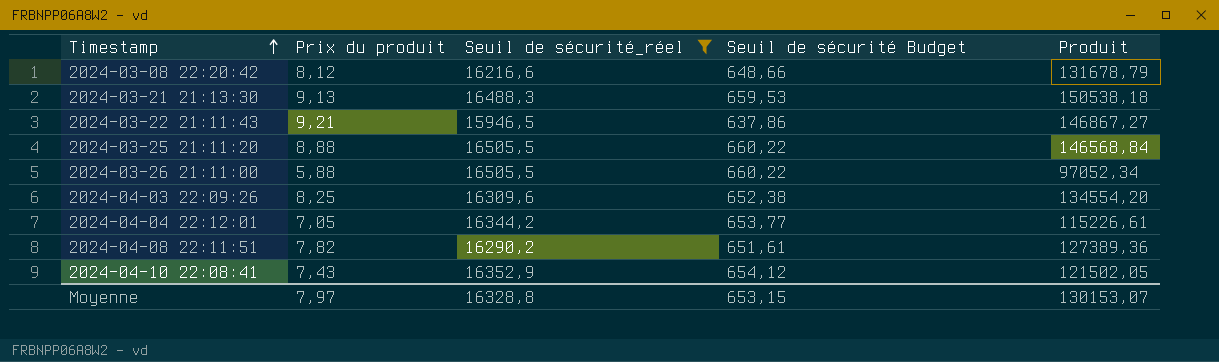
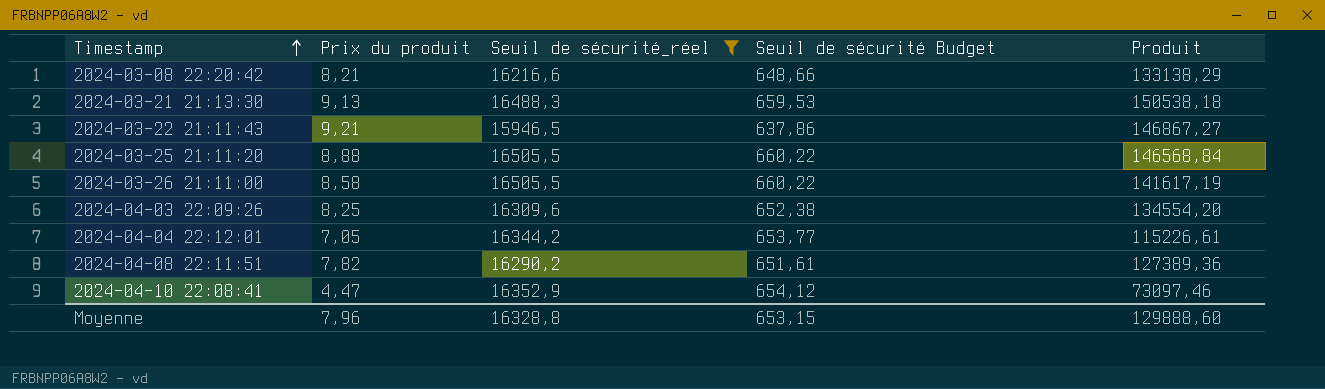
2024-03-08 22:20:42 | Prix du produit: 8,12 -> 8,21
2024-03-08 22:20:42 | Produit: 131678,79 -> 133138,29
2024-03-26 21:11:00 | Prix du produit: 5,88 -> 8,58
2024-03-26 21:11:00 | Produit: 97052,34 -> 141617,19
2024-04-10 22:08:41 | Prix du produit: 7,43 -> 4,47
2024-04-10 22:08:41 | Produit: 121502,05 -> 73097,46
Moyenne | Prix du produit: 7,97 -> 7,96
Moyenne | Produit: 130153,07 -> 129888,60

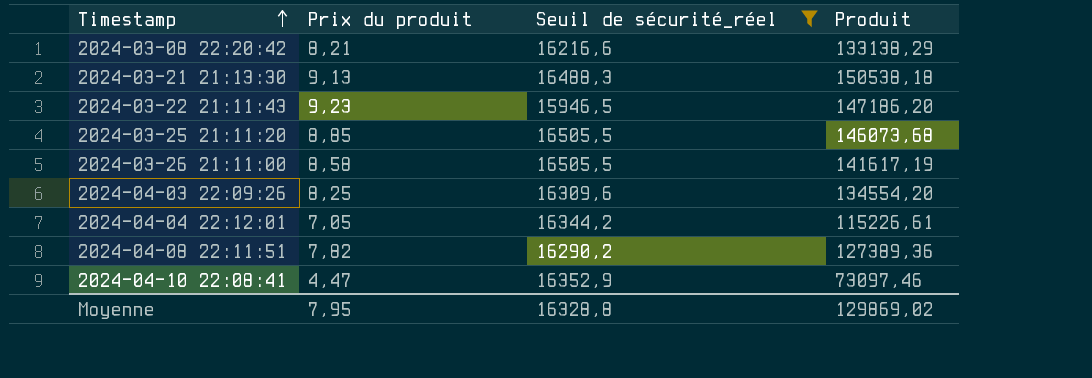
column Seuil de sécurité Budget | formula: [Seuil de sécurité_réel] * 0,04 -> none
2024-03-22 21:11:43 | Prix du produit: 9,21 -> 9,23
2024-03-22 21:11:43 | Produit: 146867,27 -> 147186,20
2024-03-25 21:11:20 | Prix du produit: 8,88 -> 8,85
2024-03-25 21:11:20 | Produit: 146568,84 -> 146073,68
Moyenne | Prix du produit: 7,96 -> 7,95
Moyenne | Produit: 129888,60 -> 129869,02

